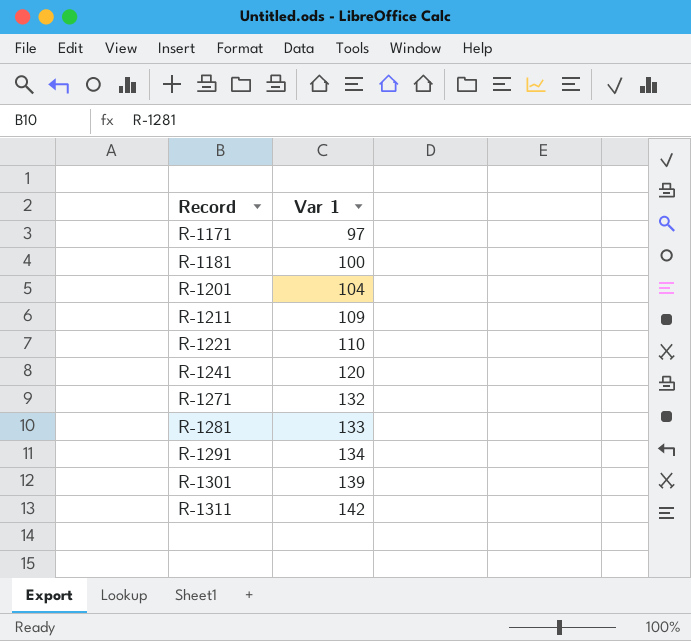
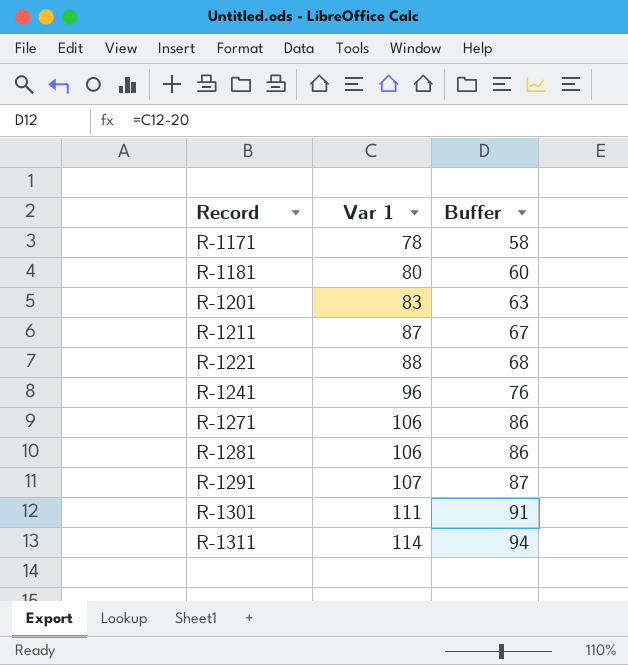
column Buffer | formula: none -> [Var 1] - 20
R-1171 | Var 1: 97 -> 78
R-1181 | Var 1: 100 -> 80
R-1201 | Var 1: 104 -> 83
R-1211 | Var 1: 109 -> 87
R-1221 | Var 1: 110 -> 88
R-1241 | Var 1: 120 -> 96
R-1271 | Var 1: 132 -> 106
R-1281 | Var 1: 133 -> 106
R-1291 | Var 1: 134 -> 107
R-1301 | Var 1: 139 -> 111
R-1311 | Var 1: 142 -> 114

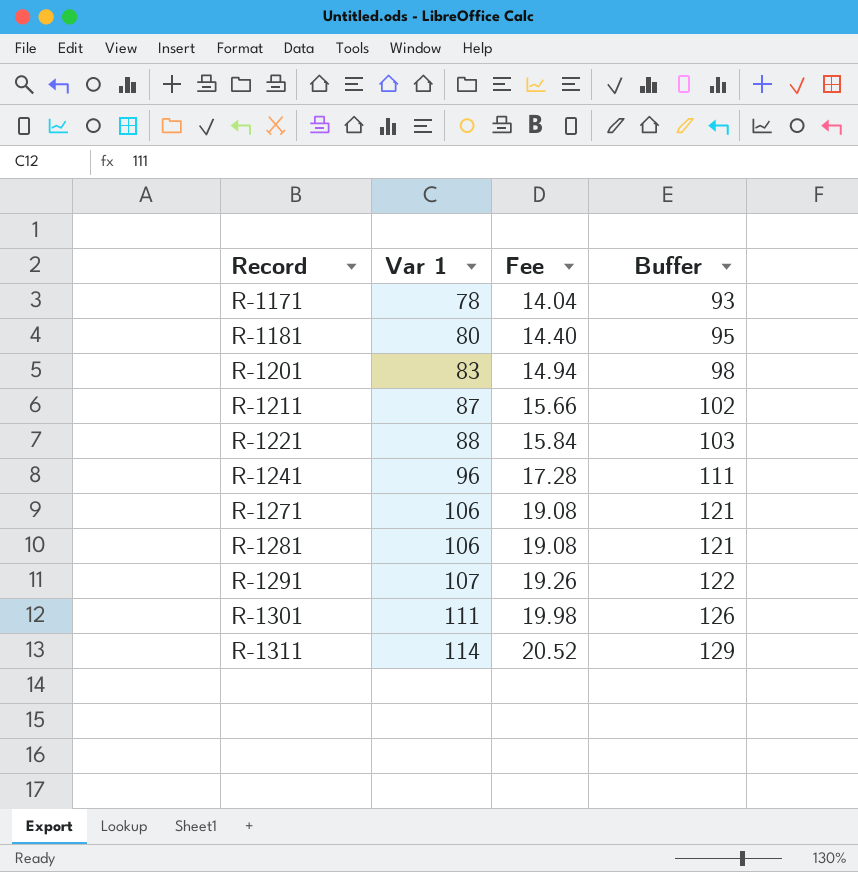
column Fee | formula: none -> [Var 1] * 0.18
column Buffer | formula: [Var 1] - 20 -> [Var 1] + 15

